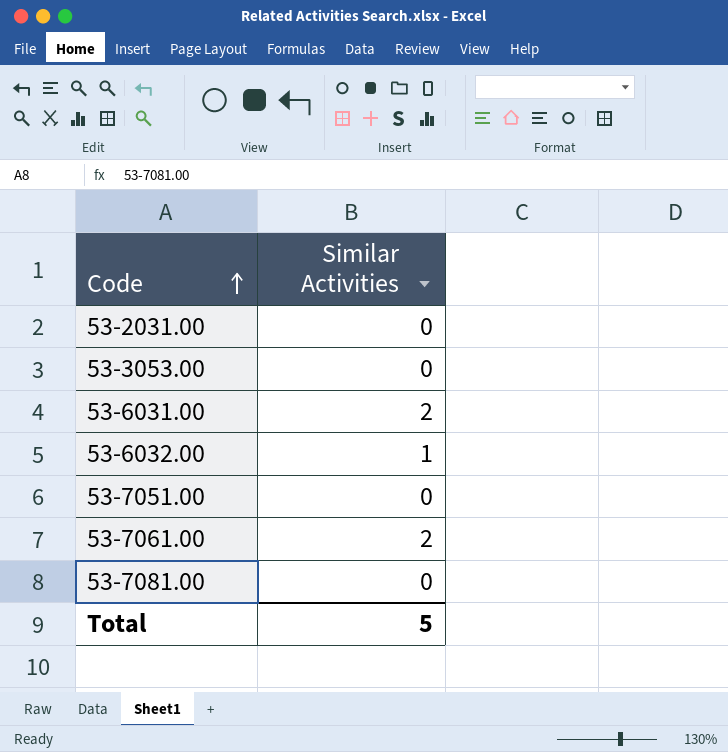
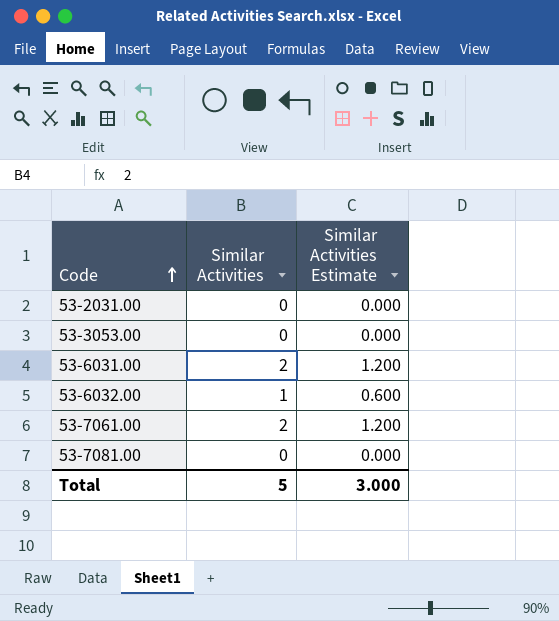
column Similar Activities Estimate | formula: none -> [Similar Activities] * 0.6
row 53-7051.00: 0 -> none

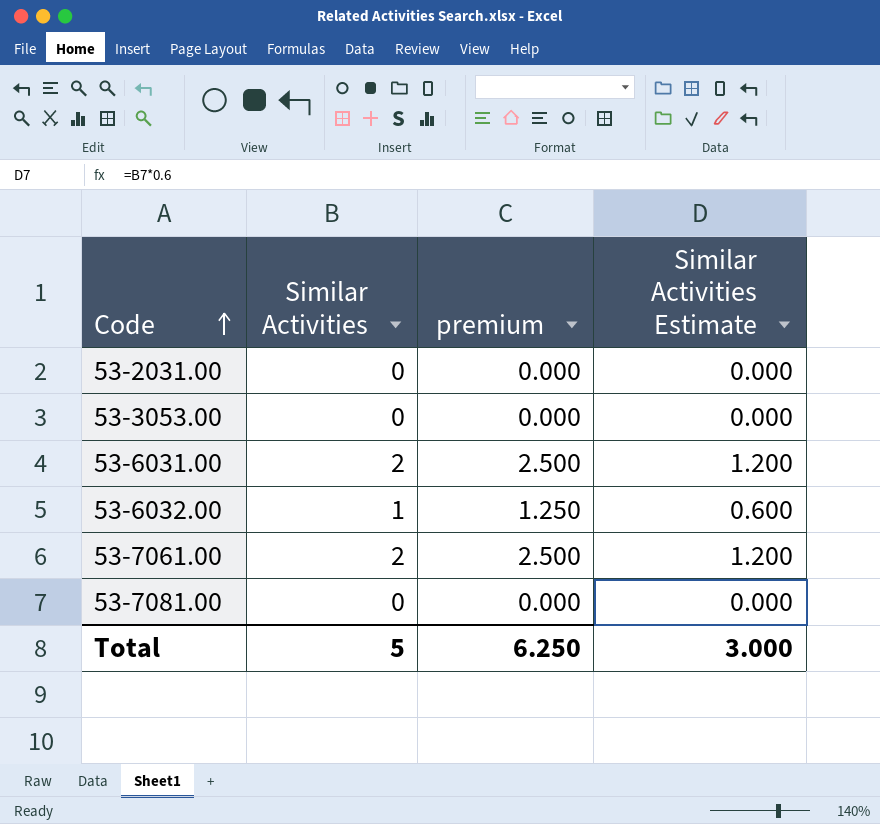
column premium | formula: none -> [Similar Activities] * 1.25

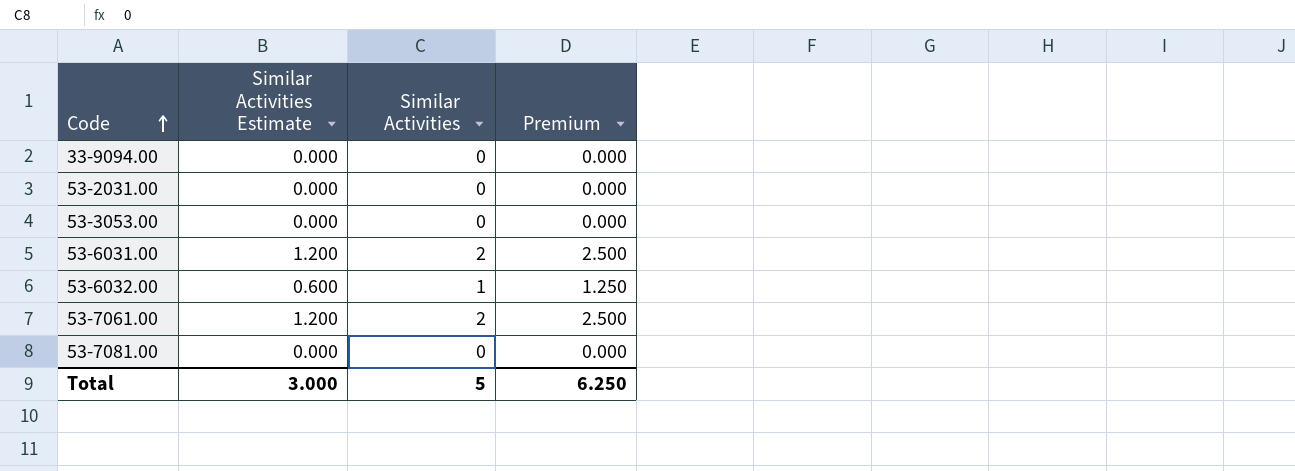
column Similar Activities Estimate | position: 4 -> 2
column name: premium -> Premium
row 33-9094.00: none -> 0.000 | 0 | 0.000

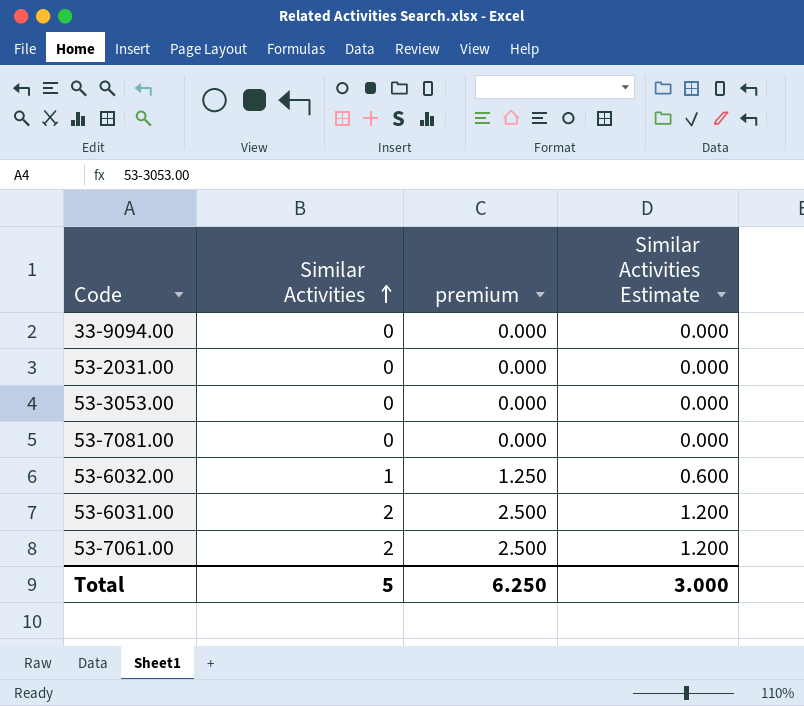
row order: Code ascending -> Similar Activities ascending
column name: Premium -> premium
column Similar Activities Estimate | position: 2 -> 4

